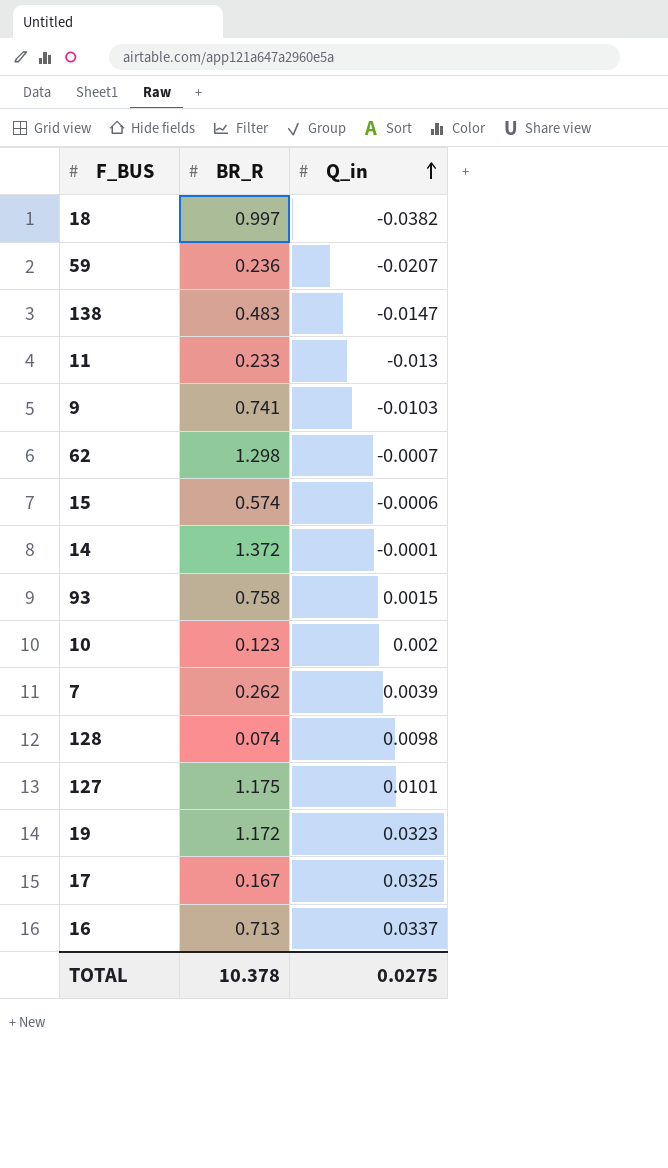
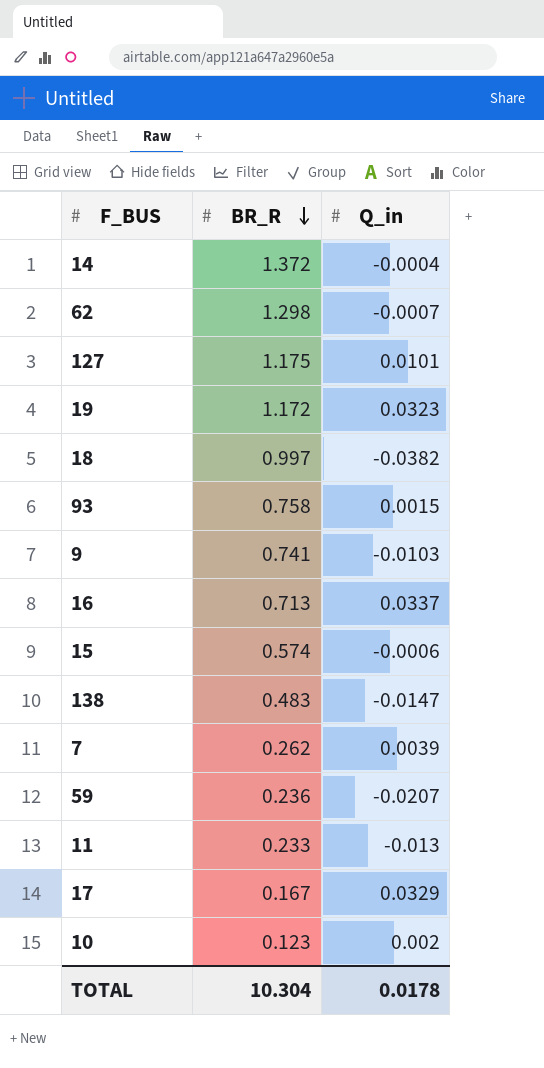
row order: Q_in ascending -> BR_R descending
row 128: 0.074 | 0.0098 -> none
14 | Q_in: -0.0001 -> -0.0004
17 | Q_in: 0.0325 -> 0.0329
TOTAL | BR_R: 10.378 -> 10.304
TOTAL | Q_in: 0.0275 -> 0.0178

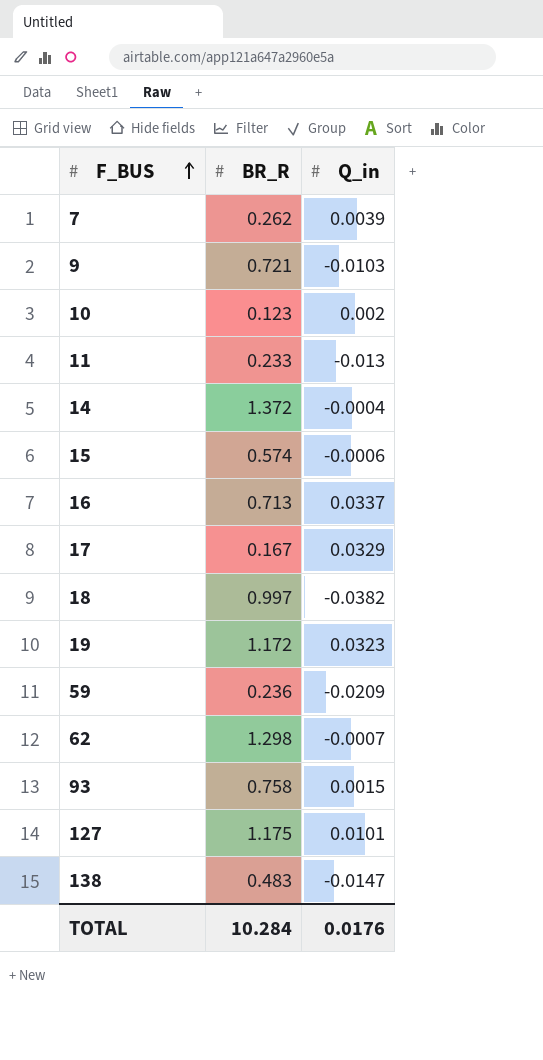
row order: BR_R descending -> F_BUS ascending
9 | BR_R: 0.741 -> 0.721
59 | Q_in: -0.0207 -> -0.0209
TOTAL | BR_R: 10.304 -> 10.284
TOTAL | Q_in: 0.0178 -> 0.0176

